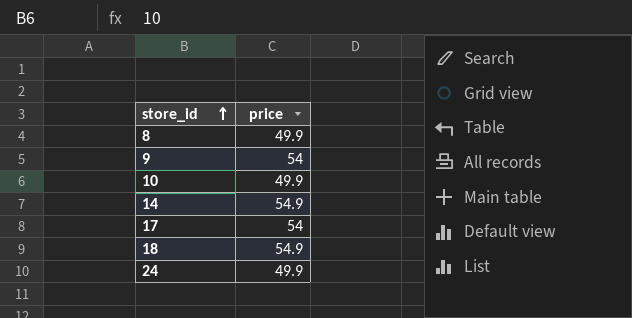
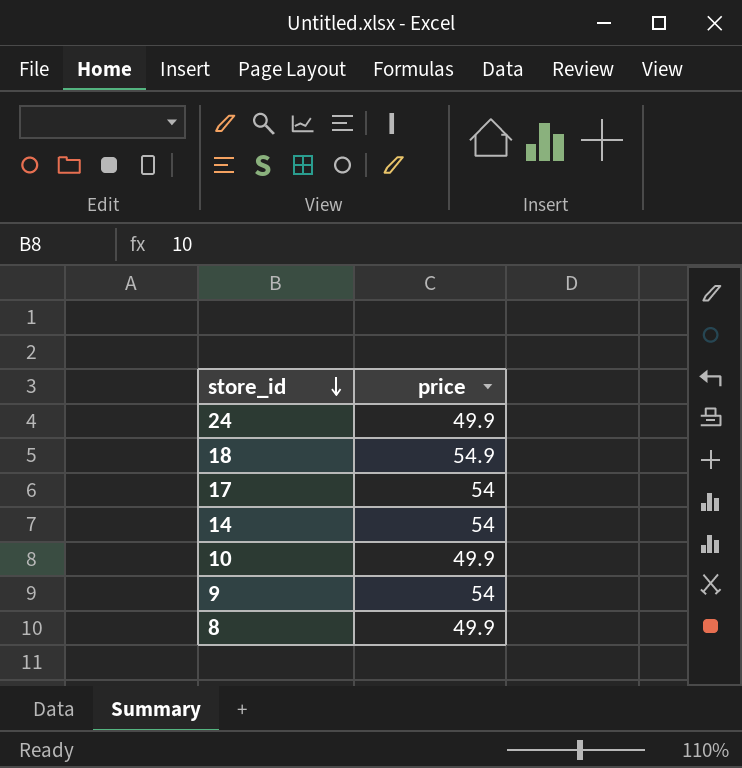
row order: store_id ascending -> store_id descending
14 | price: 54.9 -> 54

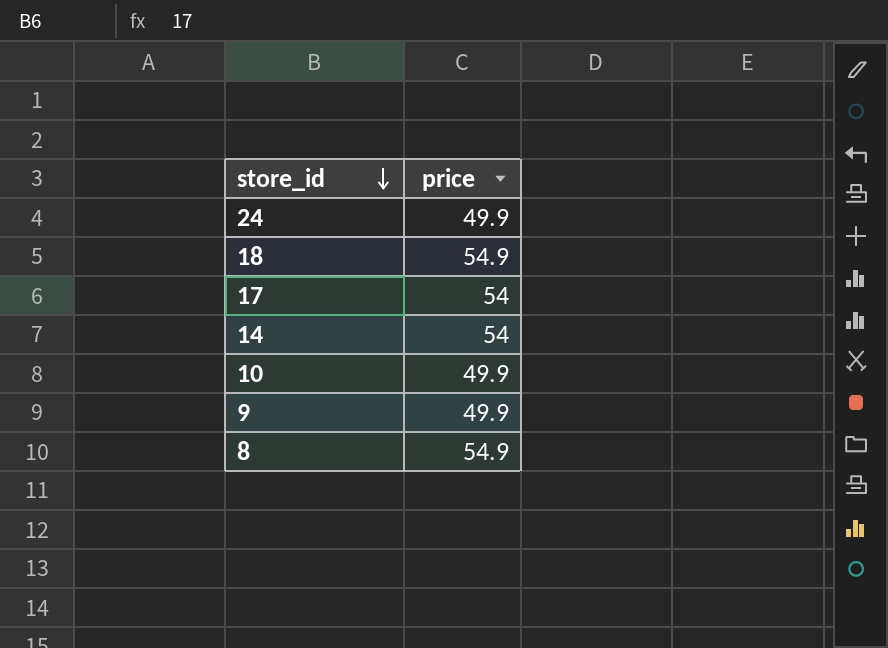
9 | price: 54 -> 49.9
8 | price: 49.9 -> 54.9

